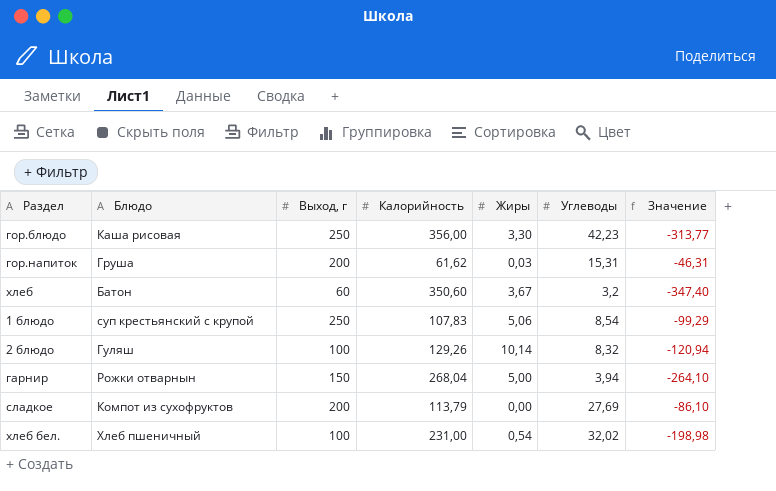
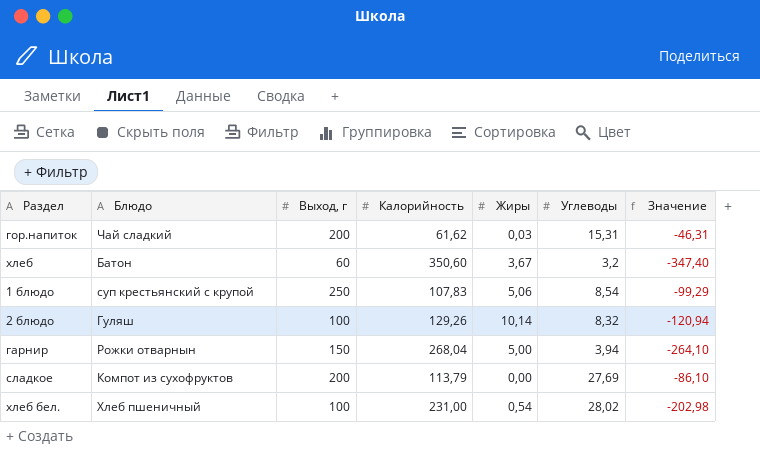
row гор.блюдо: Каша рисовая | 250 | 356,00 | 3,30 | 42,23 | -313,77 -> none
гор.напиток | Блюдо: Груша -> Чай сладкий
хлеб бел. | Углеводы: 32,02 -> 28,02
хлеб бел. | Значение: -198,98 -> -202,98

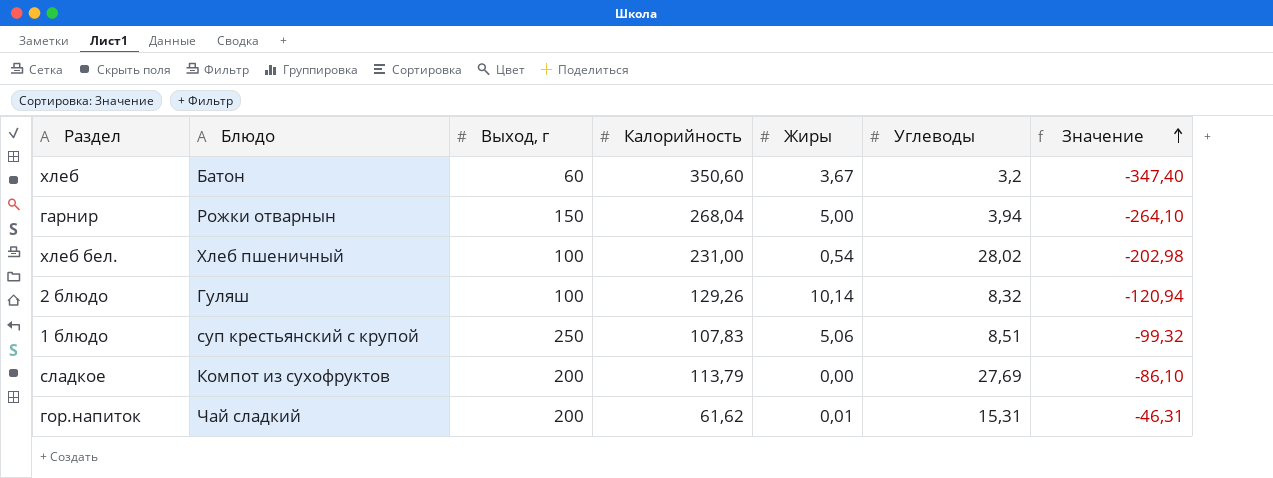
row order: none -> Значение ascending
1 блюдо | Углеводы: 8,54 -> 8,51
1 блюдо | Значение: -99,29 -> -99,32
гор.напиток | Жиры: 0,03 -> 0,01

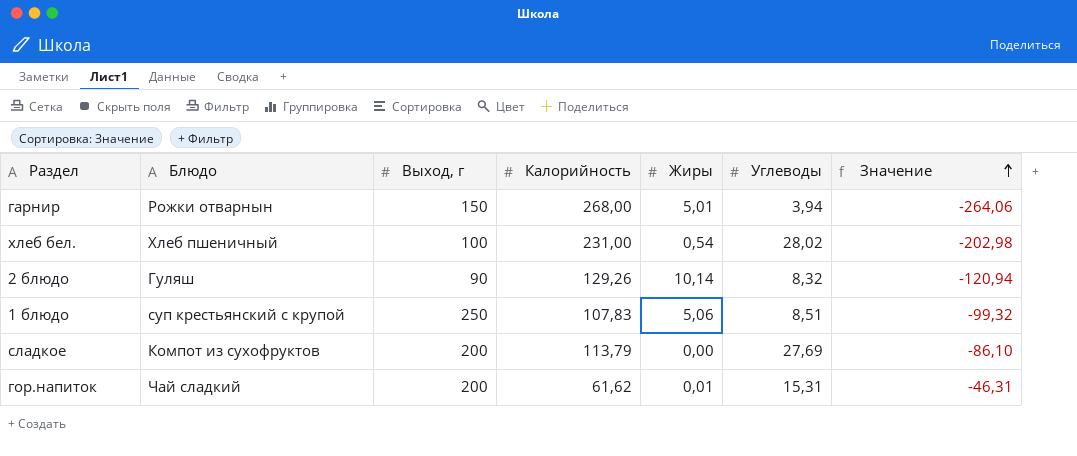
row хлеб: Батон | 60 | 350,60 | 3,67 | 3,2 | -347,40 -> none
гарнир | Калорийность: 268,04 -> 268,00
гарнир | Жиры: 5,00 -> 5,01
гарнир | Значение: -264,10 -> -264,06
2 блюдо | Выход, г: 100 -> 90

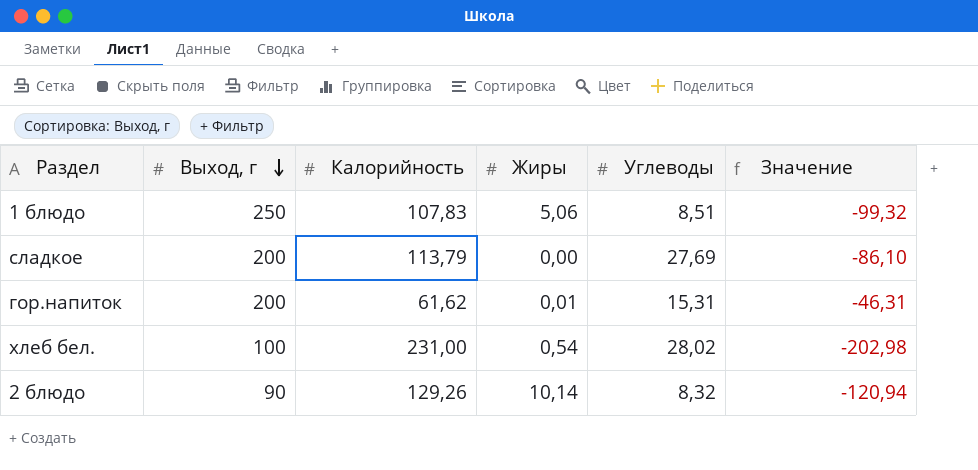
row order: Значение ascending -> Выход, г descending
column Блюдо | position: 2 -> none
row гарнир: Рожки отварнын | 150 | 268,00 | 5,01 | 3,94 | -264,06 -> none

